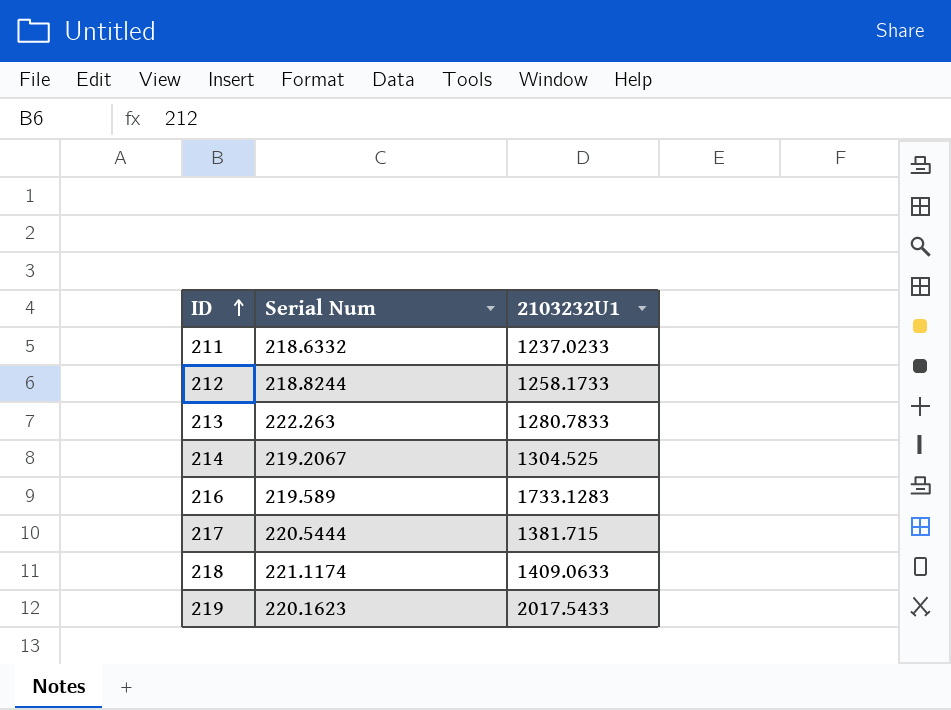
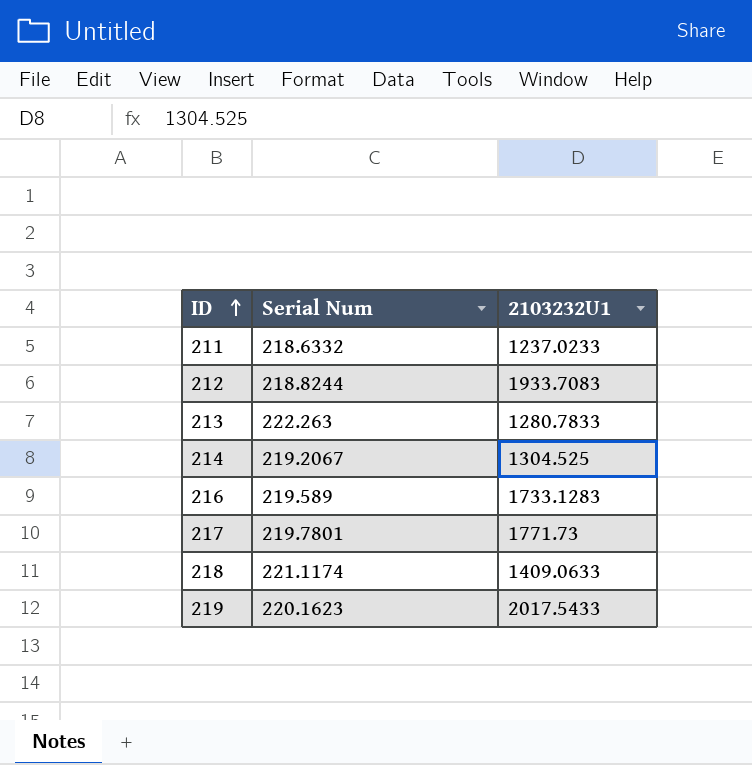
212 | 2103232U1: 1258.1733 -> 1933.7083
217 | Serial Num: 220.5444 -> 219.7801
217 | 2103232U1: 1381.715 -> 1771.73

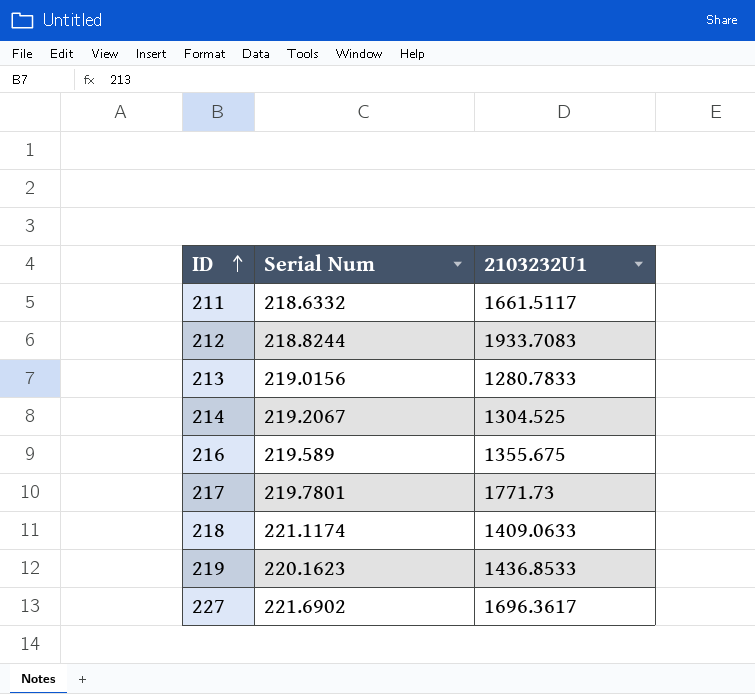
211 | 2103232U1: 1237.0233 -> 1661.5117
213 | Serial Num: 222.263 -> 219.0156
216 | 2103232U1: 1733.1283 -> 1355.675
219 | 2103232U1: 2017.5433 -> 1436.8533
row 227: none -> 221.6902 | 1696.3617

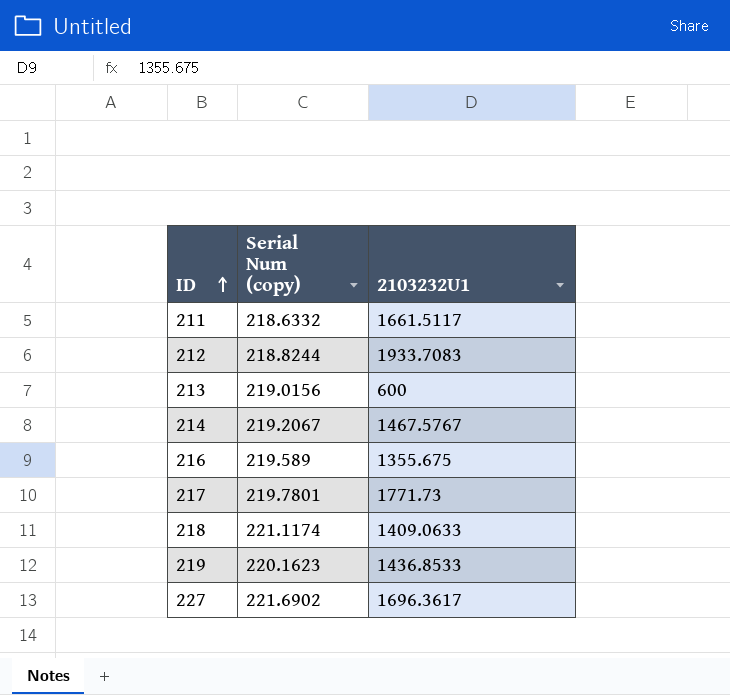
column name: Serial Num -> Serial Num (copy)
213 | 2103232U1: 1280.7833 -> 600
214 | 2103232U1: 1304.525 -> 1467.5767

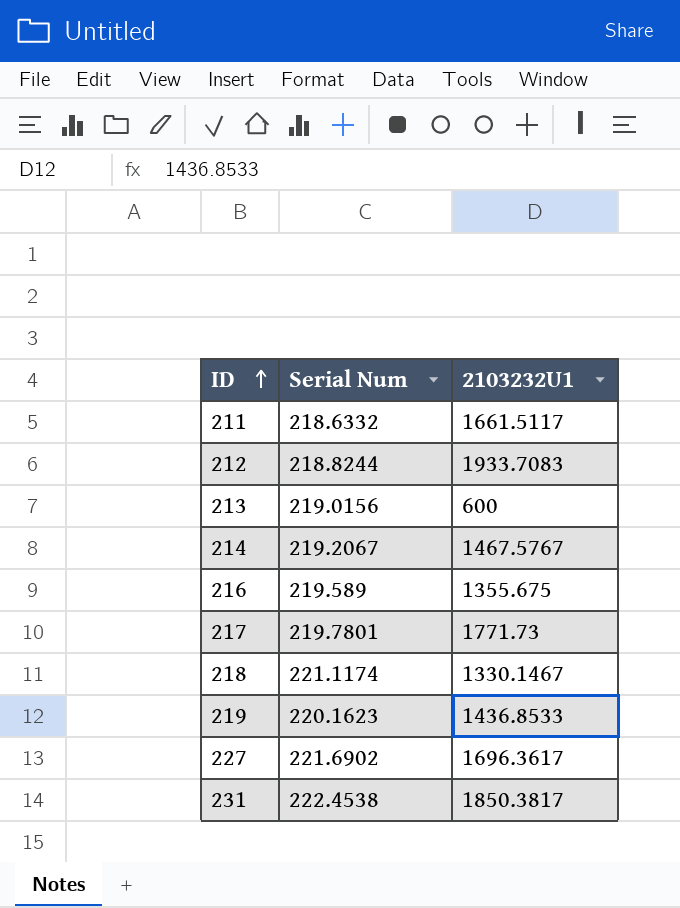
column name: Serial Num (copy) -> Serial Num
218 | 2103232U1: 1409.0633 -> 1330.1467
row 231: none -> 222.4538 | 1850.3817

